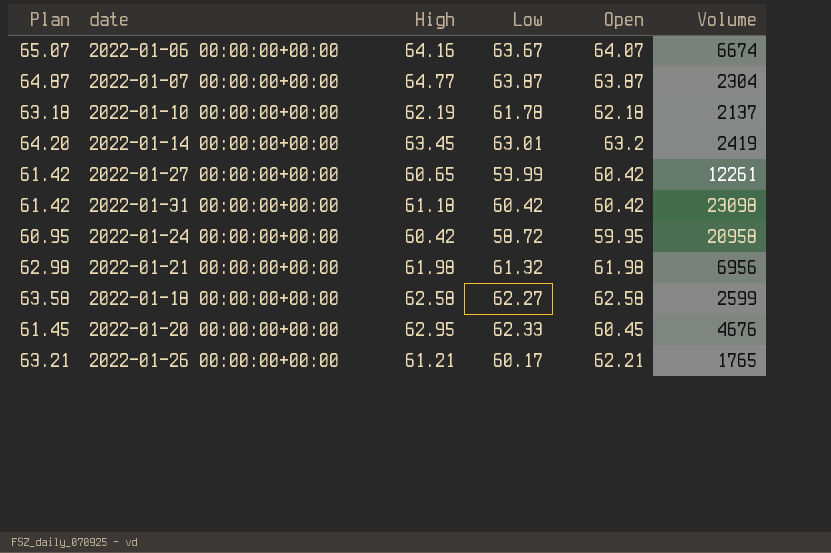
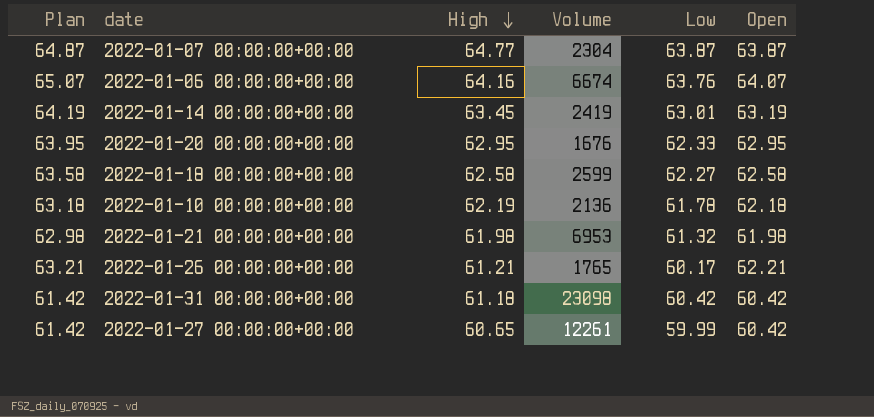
row order: none -> High descending
column Volume | position: 6 -> 4
row 2022-01-24 00:00:00+00:00: 60.95 | 60.42 | 58.72 | 59.95 | 20958 -> none
2022-01-06 00:00:00+00:00 | Low: 63.67 -> 63.76
2022-01-14 00:00:00+00:00 | Plan: 64.20 -> 64.19
2022-01-14 00:00:00+00:00 | Open: 63.2 -> 63.19
2022-01-20 00:00:00+00:00 | Plan: 61.45 -> 63.95
2022-01-20 00:00:00+00:00 | Volume: 4676 -> 1676
2022-01-20 00:00:00+00:00 | Open: 60.45 -> 62.95
2022-01-10 00:00:00+00:00 | Volume: 2137 -> 2136
2022-01-21 00:00:00+00:00 | Volume: 6956 -> 6953

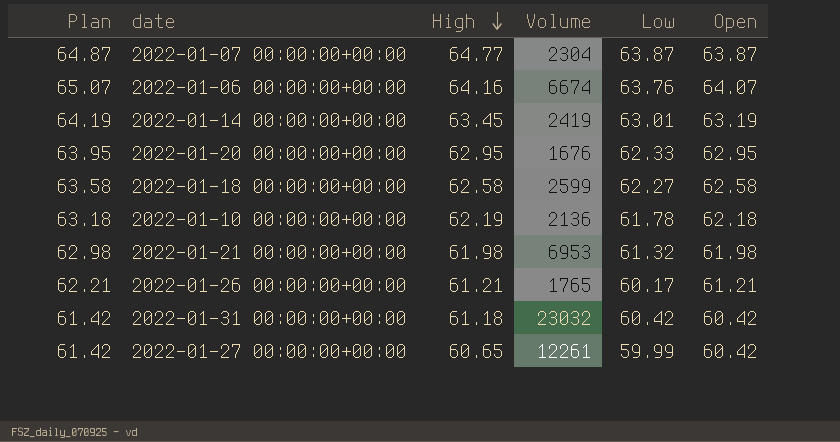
2022-01-26 00:00:00+00:00 | Plan: 63.21 -> 62.21
2022-01-26 00:00:00+00:00 | Open: 62.21 -> 61.21
2022-01-31 00:00:00+00:00 | Volume: 23098 -> 23032

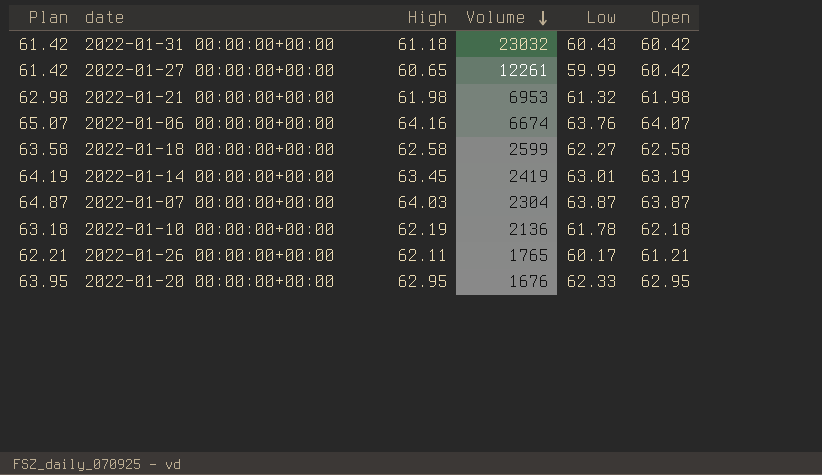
row order: High descending -> Volume descending
2022-01-31 00:00:00+00:00 | Low: 60.42 -> 60.43
2022-01-07 00:00:00+00:00 | High: 64.77 -> 64.03
2022-01-26 00:00:00+00:00 | High: 61.21 -> 62.11

